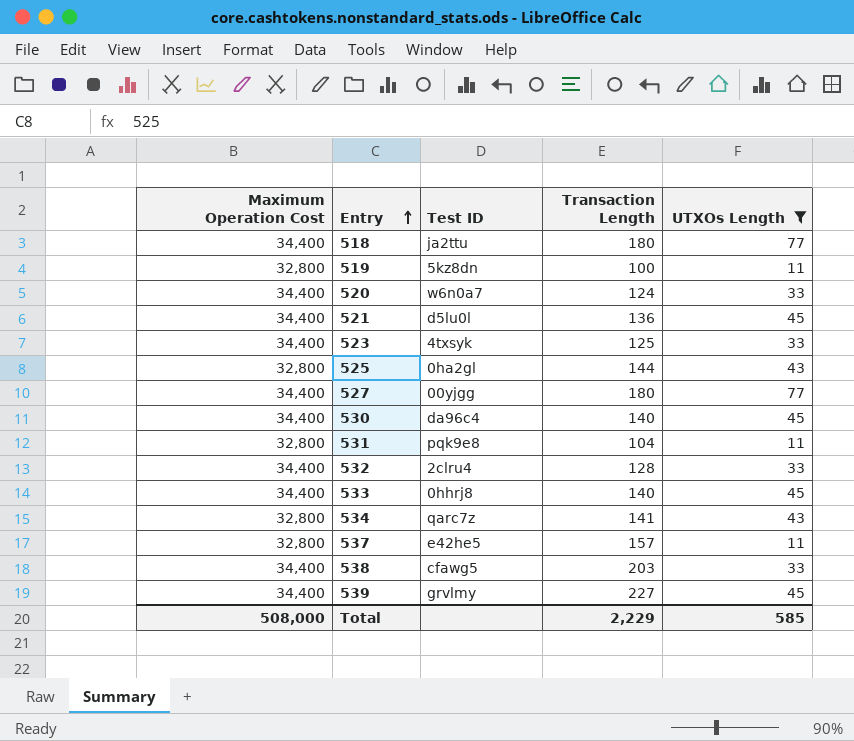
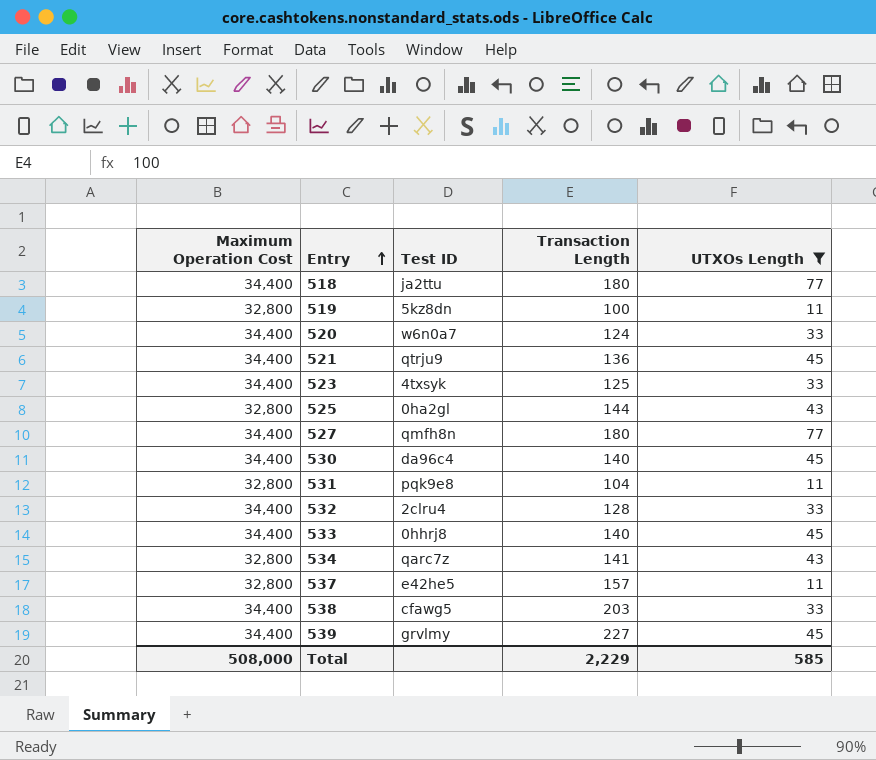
521 | Test ID: d5lu0l -> qtrju9
527 | Test ID: 00yjgg -> qmfh8n

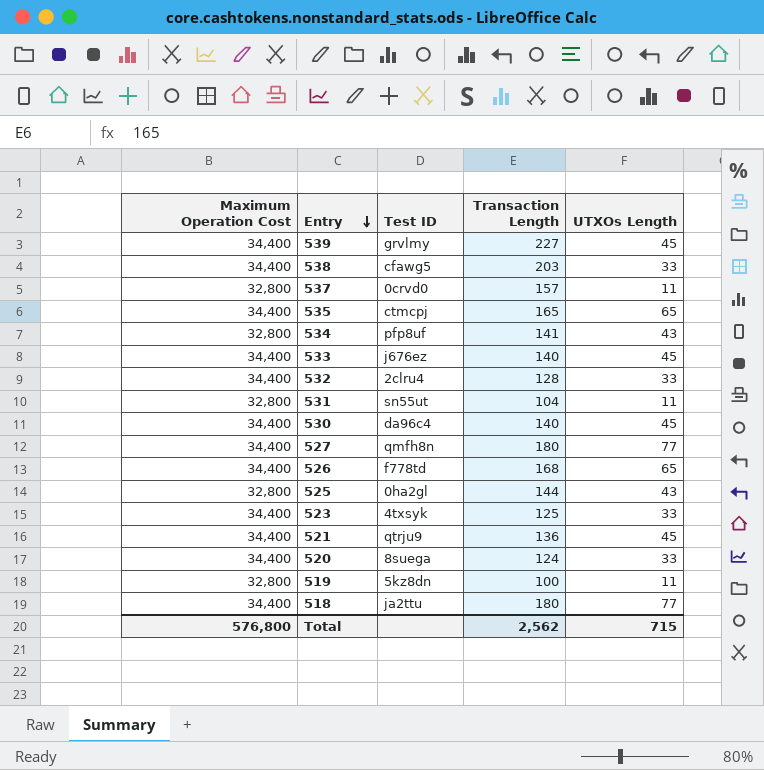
filter: UTXOs Length != 65 -> none
row order: Entry ascending -> Entry descending
537 | Test ID: e42he5 -> 0crvd0
534 | Test ID: qarc7z -> pfp8uf
533 | Test ID: 0hhrj8 -> j676ez
531 | Test ID: pqk9e8 -> sn55ut
520 | Test ID: w6n0a7 -> 8suega
Total | Maximum Operation Cost: 508,000 -> 576,800
Total | Transaction Length: 2,229 -> 2,562
Total | UTXOs Length: 585 -> 715

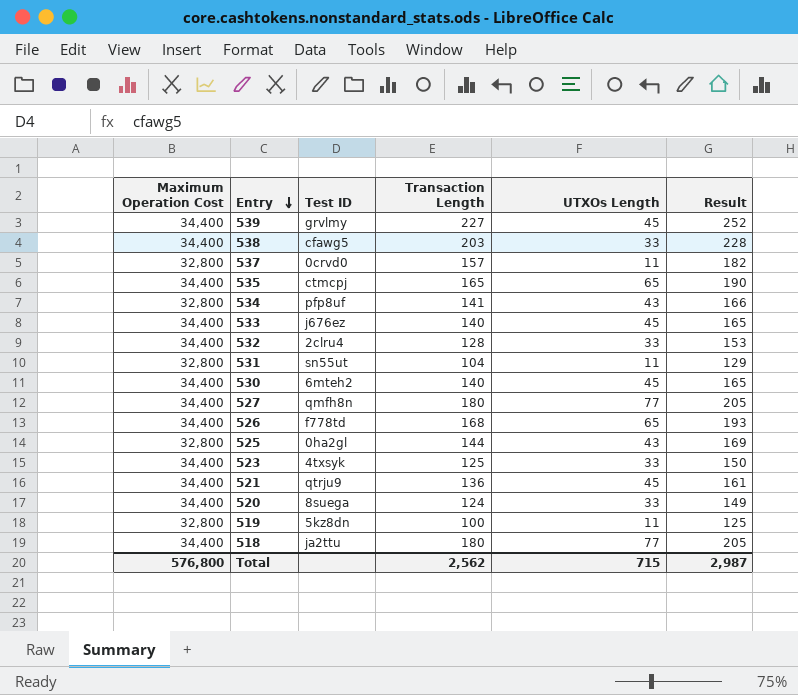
column Result | formula: none -> [Transaction Length] + 25
530 | Test ID: da96c4 -> 6mteh2

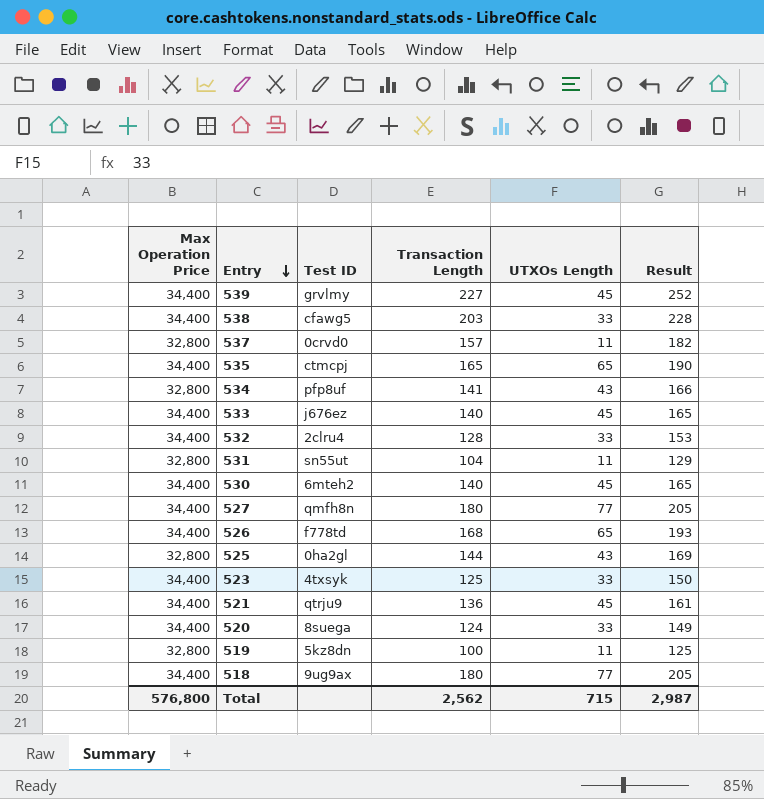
column name: Maximum Operation Cost -> Max Operation Price
518 | Test ID: ja2ttu -> 9ug9ax

